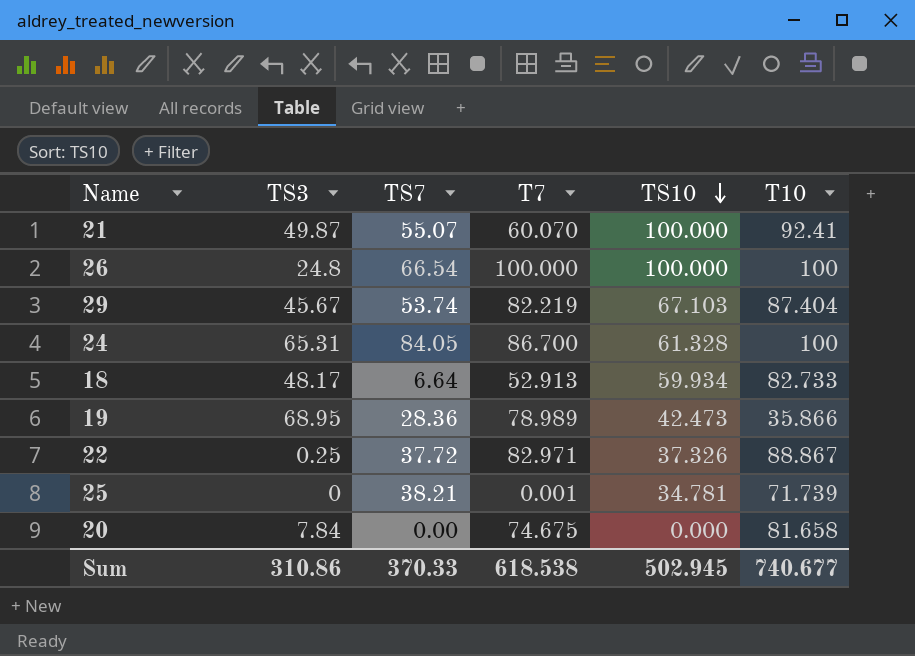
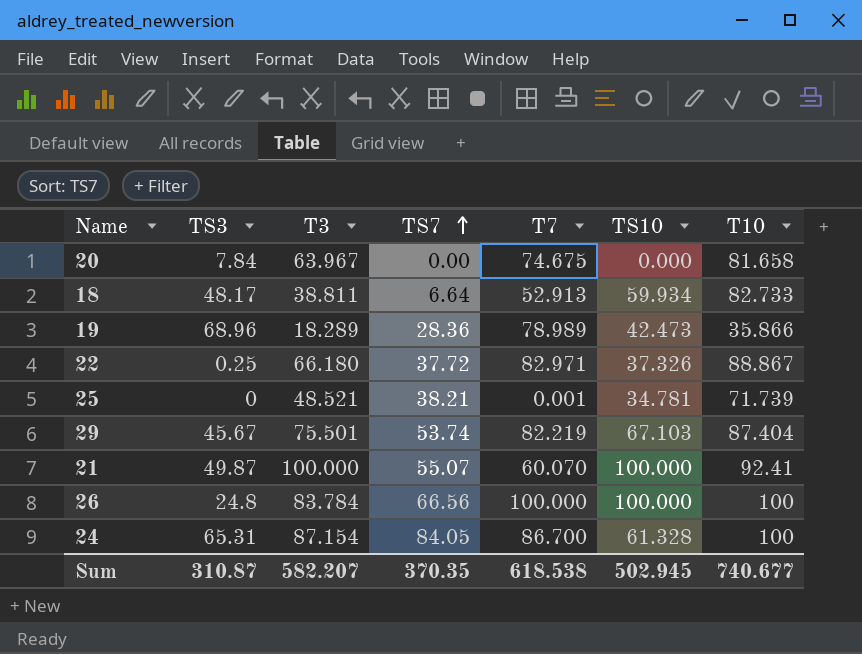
row order: TS10 descending -> TS7 ascending
column T3 | position: none -> 3
19 | TS3: 68.95 -> 68.96
26 | TS7: 66.54 -> 66.56
Sum | TS3: 310.86 -> 310.87
Sum | TS7: 370.33 -> 370.35

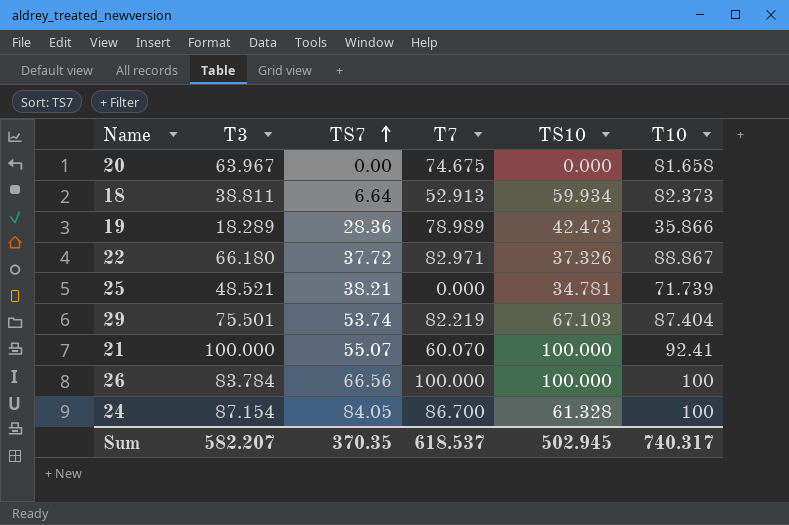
column TS3 | position: 2 -> none
18 | T10: 82.733 -> 82.373
25 | T7: 0.001 -> 0.000
Sum | T7: 618.538 -> 618.537
Sum | T10: 740.677 -> 740.317

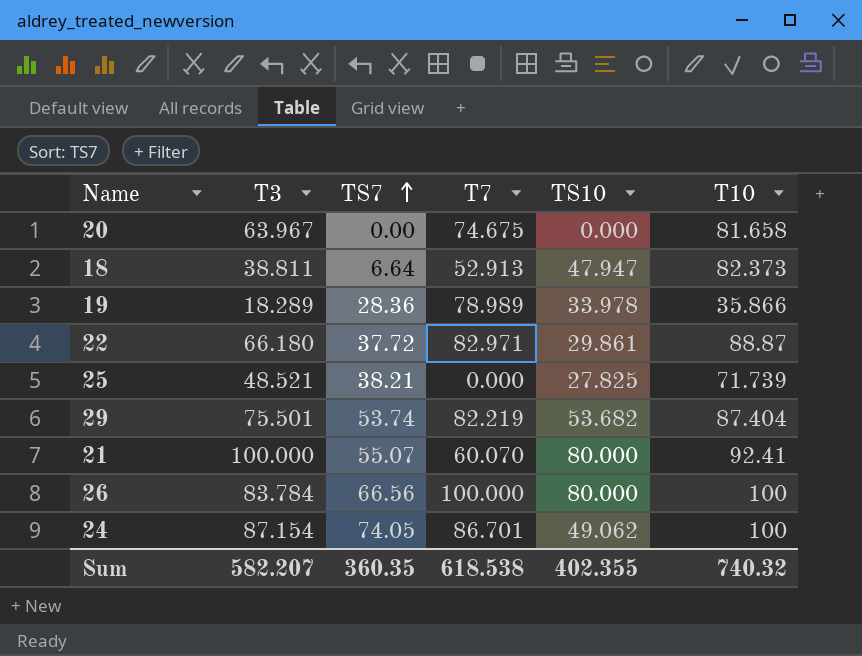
18 | TS10: 59.934 -> 47.947
19 | TS10: 42.473 -> 33.978
22 | TS10: 37.326 -> 29.861
22 | T10: 88.867 -> 88.87
25 | TS10: 34.781 -> 27.825
29 | TS10: 67.103 -> 53.682
21 | TS10: 100.000 -> 80.000
26 | TS10: 100.000 -> 80.000
24 | TS7: 84.05 -> 74.05
24 | T7: 86.700 -> 86.701
24 | TS10: 61.328 -> 49.062
Sum | TS7: 370.35 -> 360.35
Sum | T7: 618.537 -> 618.538
Sum | TS10: 502.945 -> 402.355
Sum | T10: 740.317 -> 740.32

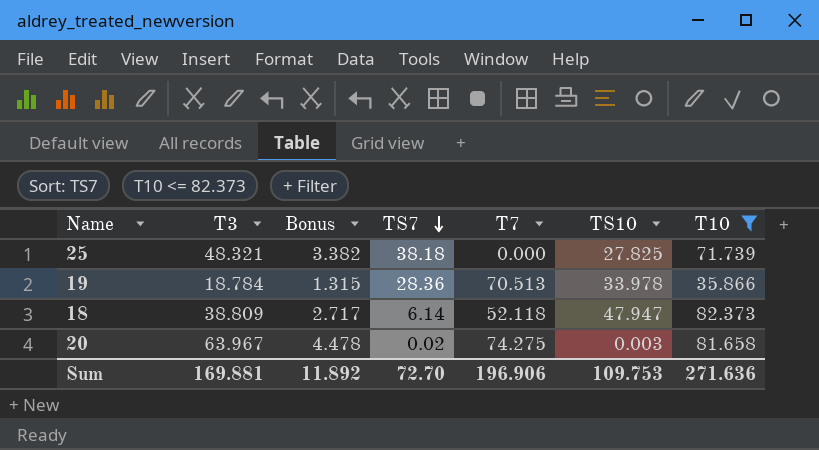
filter: none -> T10 <= 82.373
row order: TS7 ascending -> TS7 descending
column Bonus | formula: none -> [T3] * 0.07
25 | T3: 48.521 -> 48.321
25 | TS7: 38.21 -> 38.18
19 | T3: 18.289 -> 18.784
19 | T7: 78.989 -> 70.513
18 | T3: 38.811 -> 38.809
18 | TS7: 6.64 -> 6.14
18 | T7: 52.913 -> 52.118
20 | TS7: 0.00 -> 0.02
20 | T7: 74.675 -> 74.275
20 | TS10: 0.000 -> 0.003
Sum | T3: 582.207 -> 169.881
Sum | TS7: 360.35 -> 72.70
Sum | T7: 618.538 -> 196.906
Sum | TS10: 402.355 -> 109.753
Sum | T10: 740.32 -> 271.636

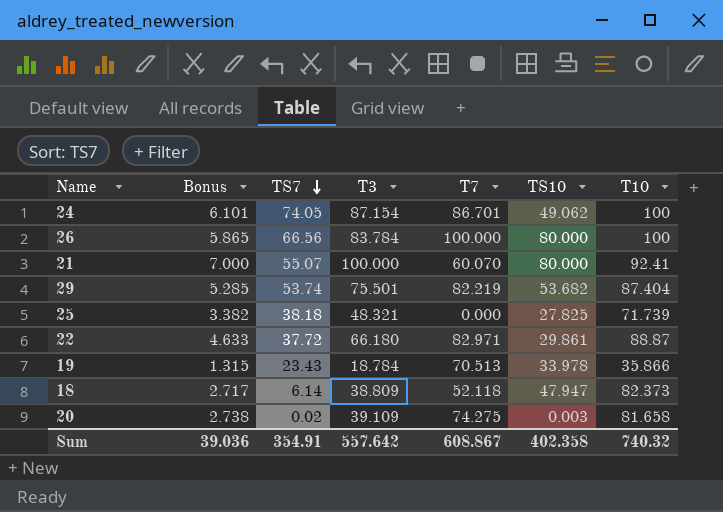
filter: T10 <= 82.373 -> none
column T3 | position: 2 -> 4
19 | TS7: 28.36 -> 23.43
20 | Bonus: 4.478 -> 2.738
20 | T3: 63.967 -> 39.109
Sum | Bonus: 11.892 -> 39.036
Sum | TS7: 72.70 -> 354.91
Sum | T3: 169.881 -> 557.642
Sum | T7: 196.906 -> 608.867
Sum | TS10: 109.753 -> 402.358
Sum | T10: 271.636 -> 740.32

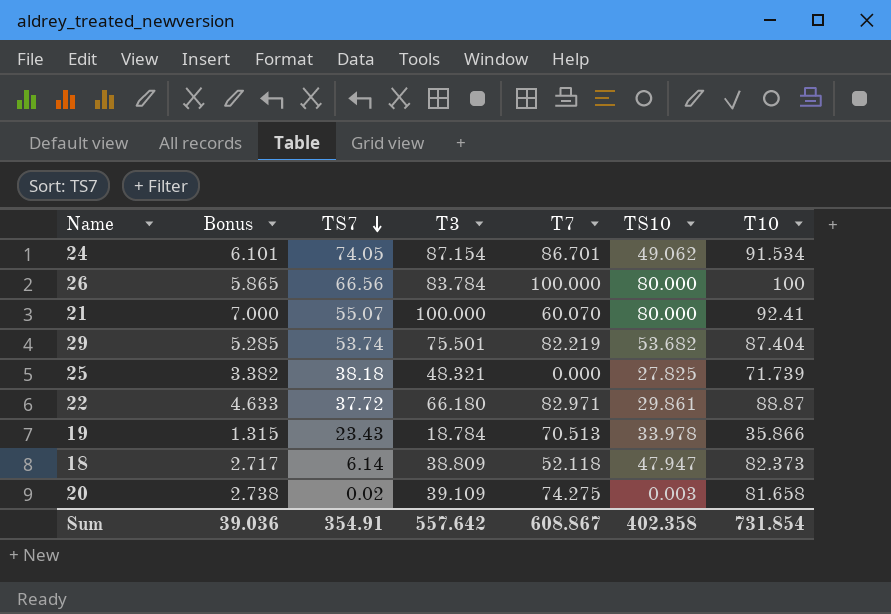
24 | T10: 100 -> 91.534
Sum | T10: 740.32 -> 731.854

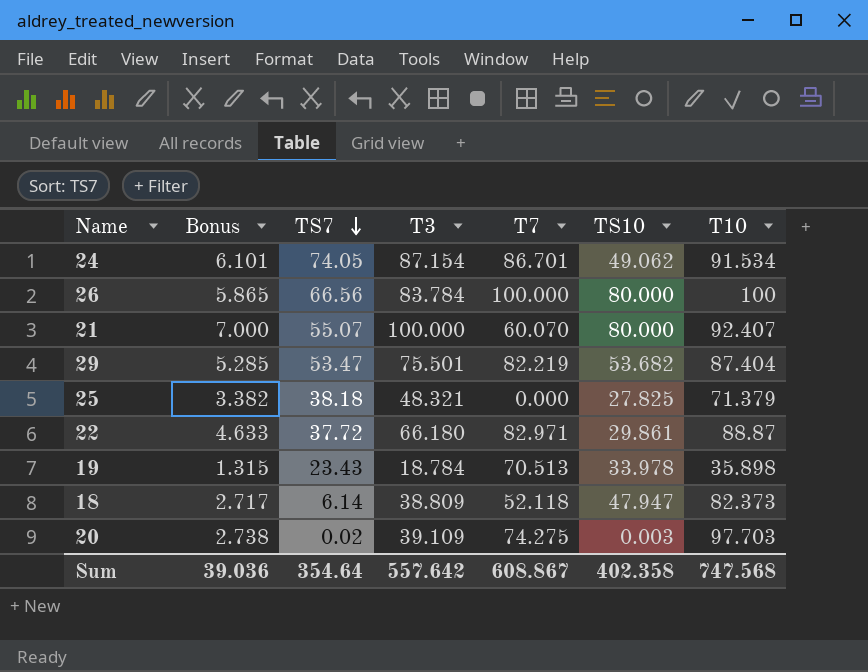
21 | T10: 92.41 -> 92.407
29 | TS7: 53.74 -> 53.47
25 | T10: 71.739 -> 71.379
19 | T10: 35.866 -> 35.898
20 | T10: 81.658 -> 97.703
Sum | TS7: 354.91 -> 354.64
Sum | T10: 731.854 -> 747.568

